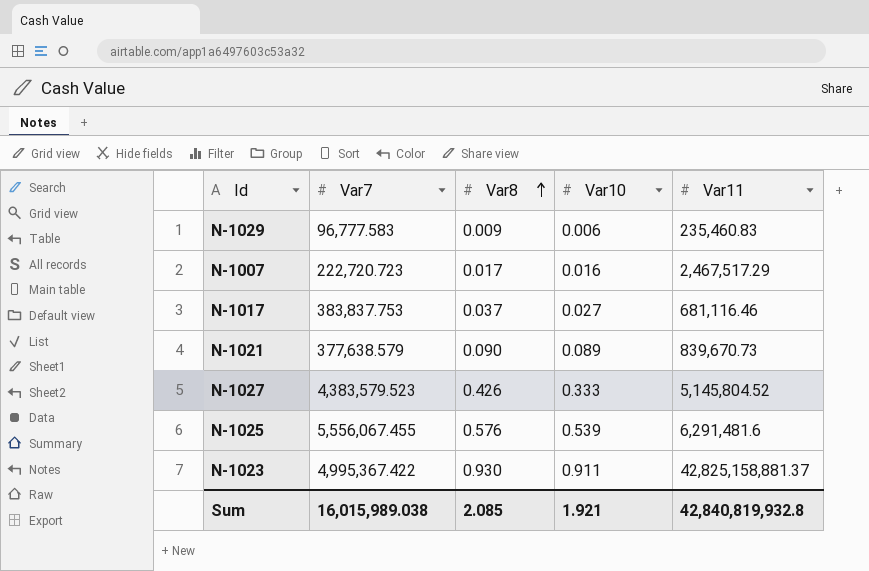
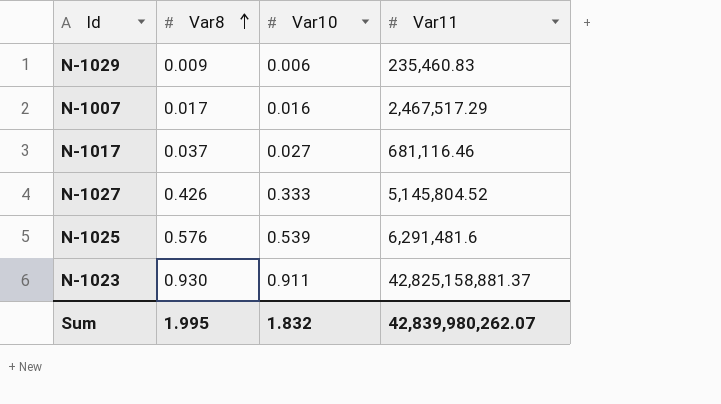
column Var7 | position: 2 -> none
row N-1021: 377,638.579 | 0.090 | 0.089 | 839,670.73 -> none
Sum | Var8: 2.085 -> 1.995
Sum | Var10: 1.921 -> 1.832
Sum | Var11: 42,840,819,932.8 -> 42,839,980,262.07

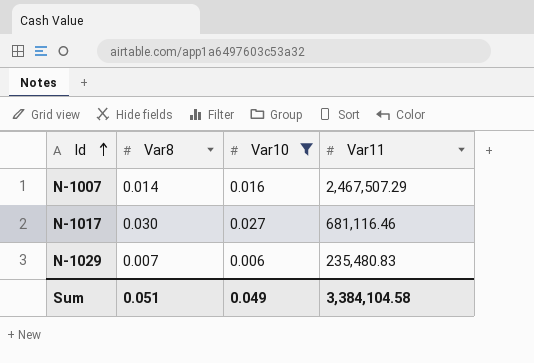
filter: none -> Var10 <= 0.027
row order: Var8 ascending -> Id ascending
N-1007 | Var8: 0.017 -> 0.014
N-1007 | Var11: 2,467,517.29 -> 2,467,507.29
N-1017 | Var8: 0.037 -> 0.030
N-1029 | Var8: 0.009 -> 0.007
N-1029 | Var11: 235,460.83 -> 235,480.83
Sum | Var8: 1.995 -> 0.051
Sum | Var10: 1.832 -> 0.049
Sum | Var11: 42,839,980,262.07 -> 3,384,104.58

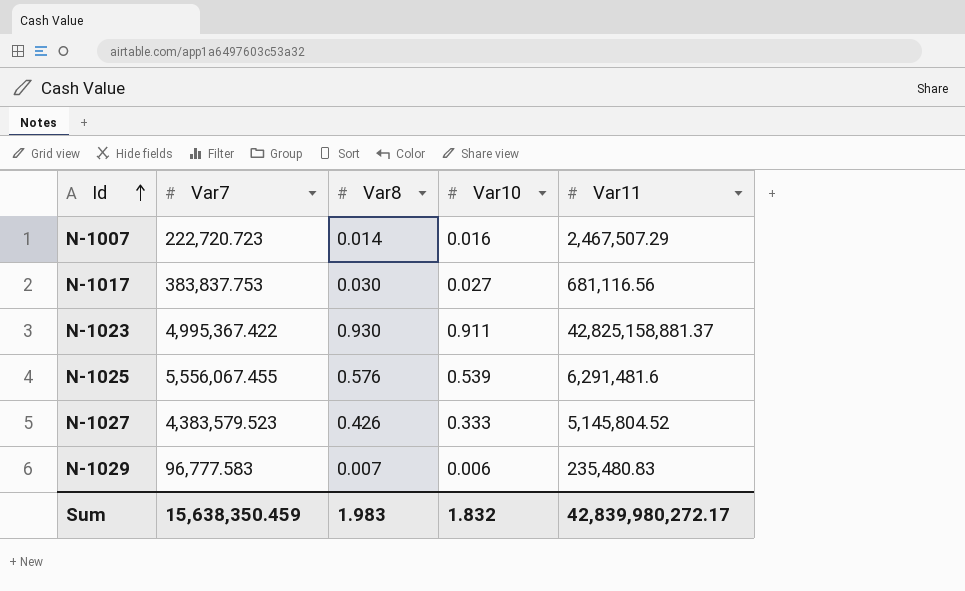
filter: Var10 <= 0.027 -> none
column Var7 | position: none -> 2
N-1017 | Var11: 681,116.46 -> 681,116.56
Sum | Var8: 0.051 -> 1.983
Sum | Var10: 0.049 -> 1.832
Sum | Var11: 3,384,104.58 -> 42,839,980,272.17

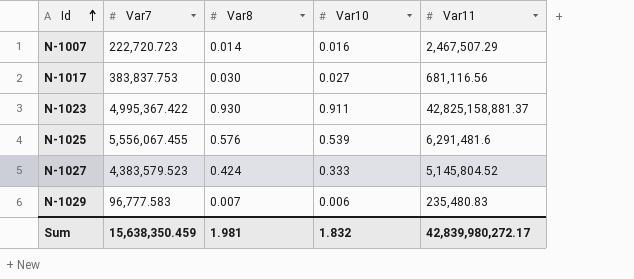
N-1027 | Var8: 0.426 -> 0.424
Sum | Var8: 1.983 -> 1.981

